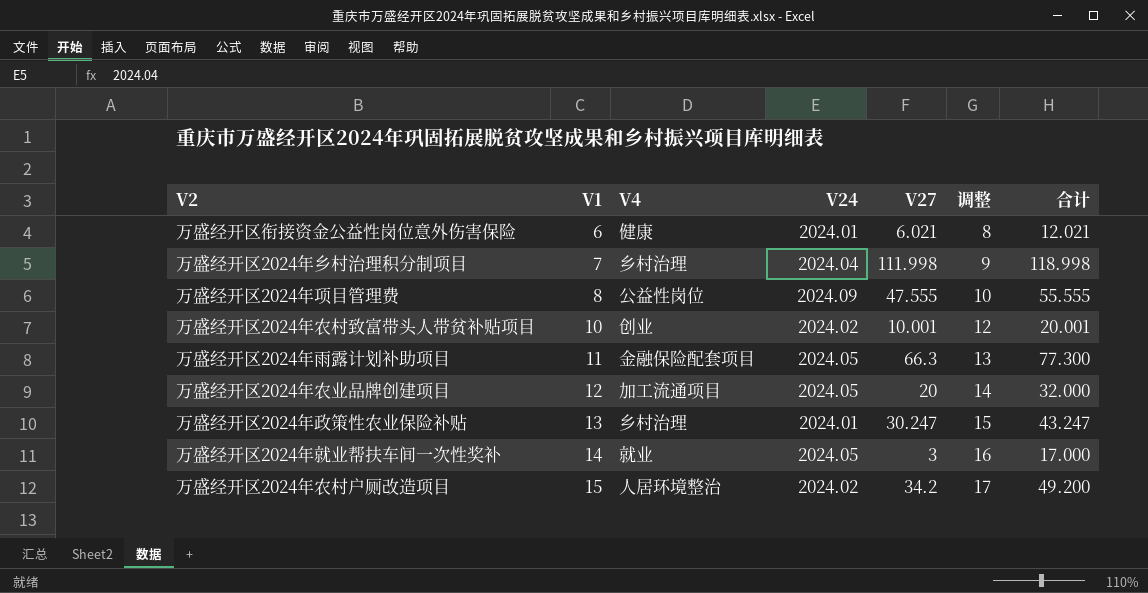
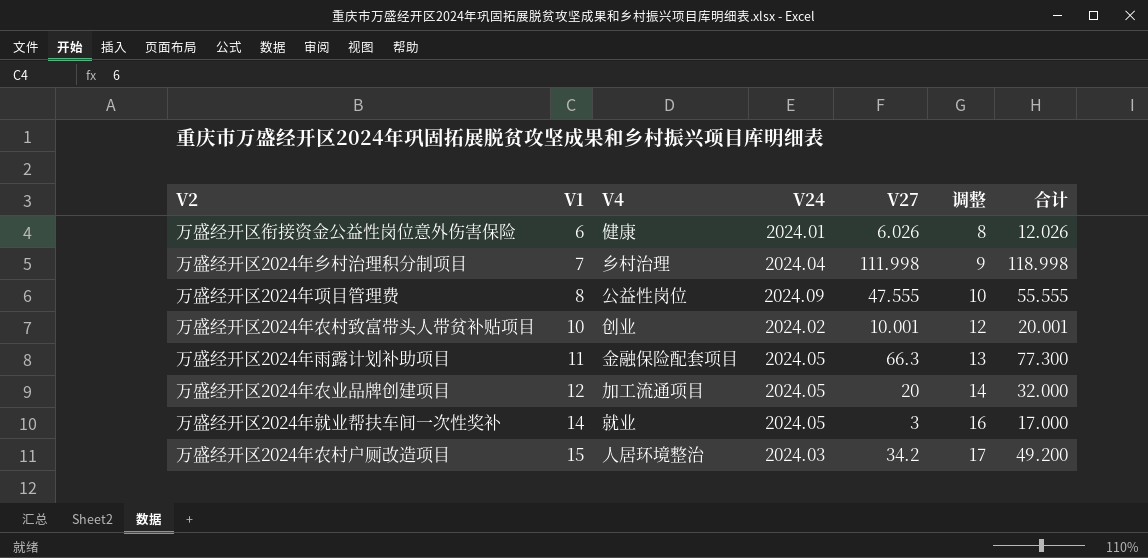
row 万盛经开区2024年政策性农业保险补贴: 13 | 乡村治理 | 2024.01 | 30.247 | 15 | 43.247 -> none
万盛经开区衔接资金公益性岗位意外伤害保险 | V27: 6.021 -> 6.026
万盛经开区衔接资金公益性岗位意外伤害保险 | 合计: 12.021 -> 12.026
万盛经开区2024年农村户厕改造项目 | V24: 2024.02 -> 2024.03

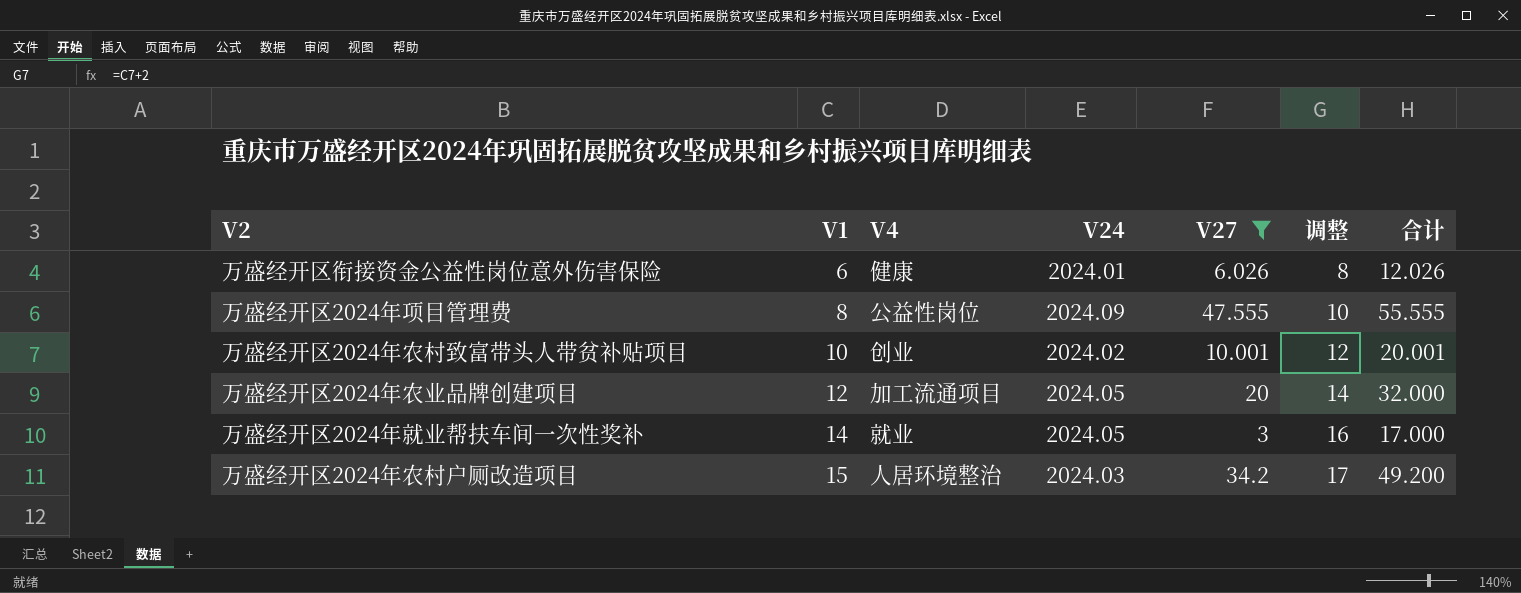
filter: none -> V27 <= 47.555

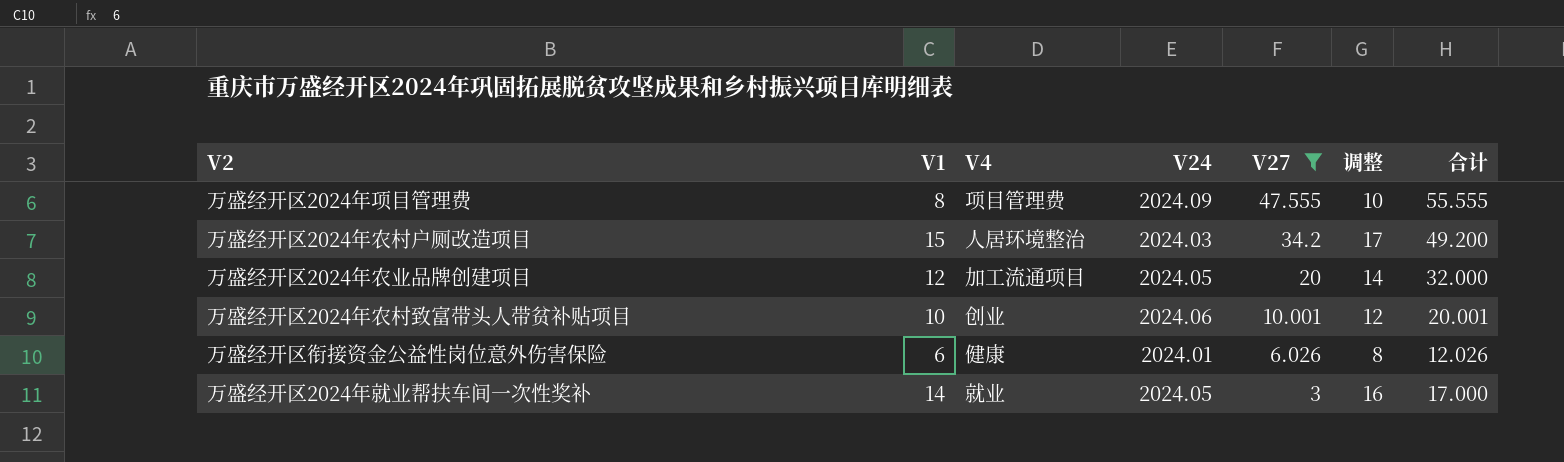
row order: V1 ascending -> V27 descending
万盛经开区2024年项目管理费 | V4: 公益性岗位 -> 项目管理费
万盛经开区2024年农村致富带头人带贫补贴项目 | V24: 2024.02 -> 2024.06

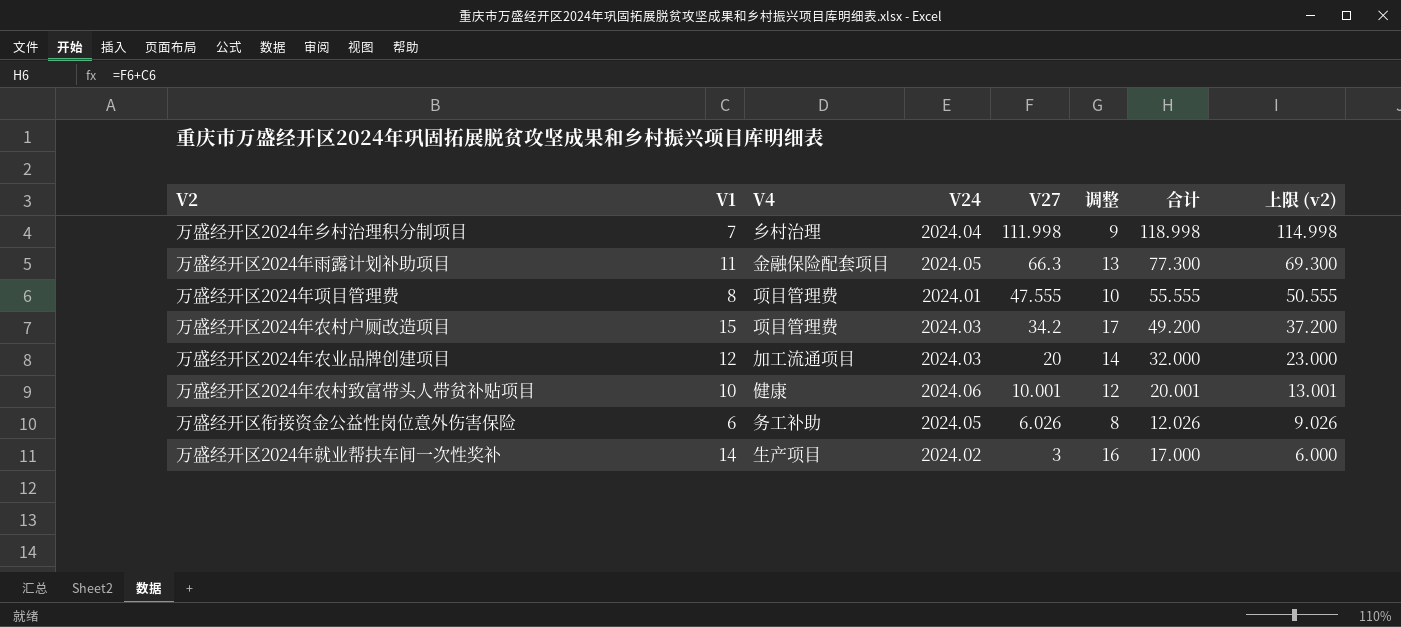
filter: V27 <= 47.555 -> none
column 上限 (v2) | formula: none -> [V27] + 3
万盛经开区2024年项目管理费 | V24: 2024.09 -> 2024.01
万盛经开区2024年农村户厕改造项目 | V4: 人居环境整治 -> 项目管理费
万盛经开区2024年农业品牌创建项目 | V24: 2024.05 -> 2024.03
万盛经开区2024年农村致富带头人带贫补贴项目 | V4: 创业 -> 健康
万盛经开区衔接资金公益性岗位意外伤害保险 | V4: 健康 -> 务工补助
万盛经开区衔接资金公益性岗位意外伤害保险 | V24: 2024.01 -> 2024.05
万盛经开区2024年就业帮扶车间一次性奖补 | V4: 就业 -> 生产项目
万盛经开区2024年就业帮扶车间一次性奖补 | V24: 2024.05 -> 2024.02

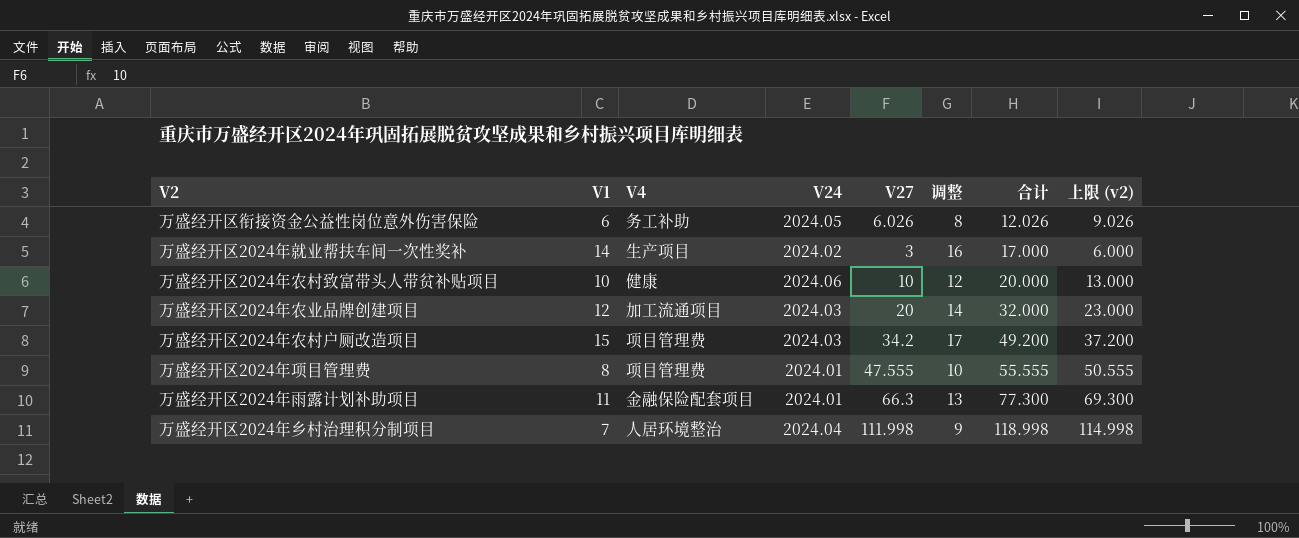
row order: V27 descending -> 合计 ascending
万盛经开区2024年农村致富带头人带贫补贴项目 | V27: 10.001 -> 10
万盛经开区2024年农村致富带头人带贫补贴项目 | 合计: 20.001 -> 20.000
万盛经开区2024年农村致富带头人带贫补贴项目 | 上限 (v2): 13.001 -> 13.000
万盛经开区2024年雨露计划补助项目 | V24: 2024.05 -> 2024.01
万盛经开区2024年乡村治理积分制项目 | V4: 乡村治理 -> 人居环境整治

